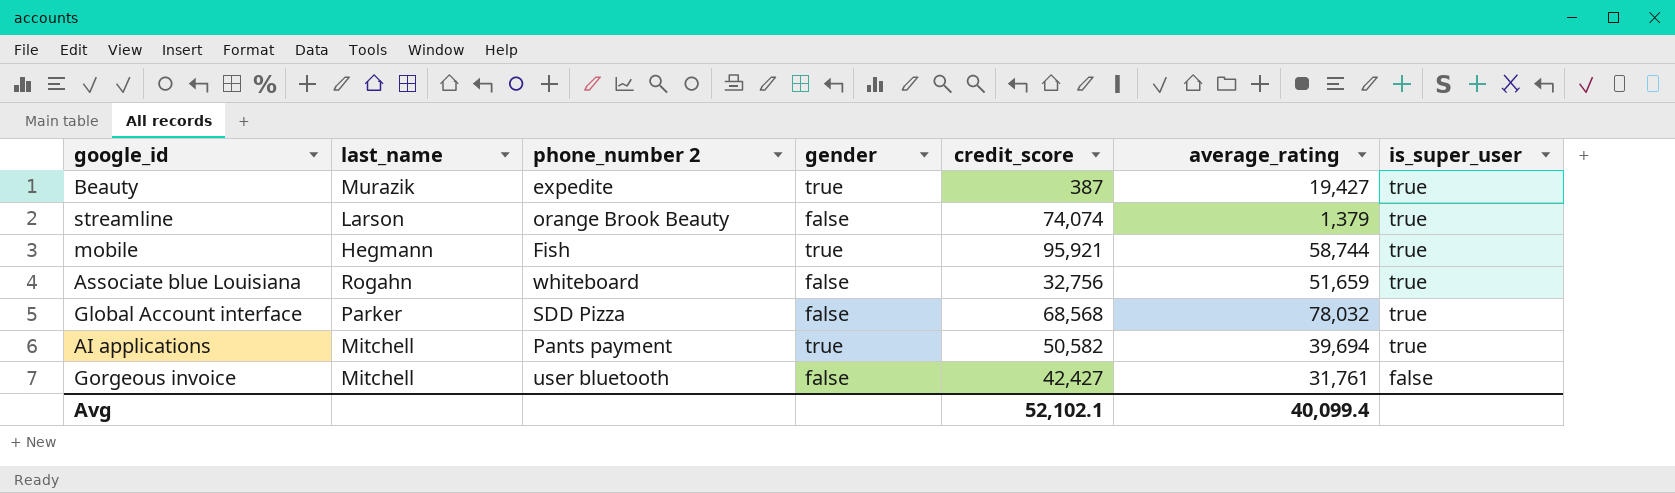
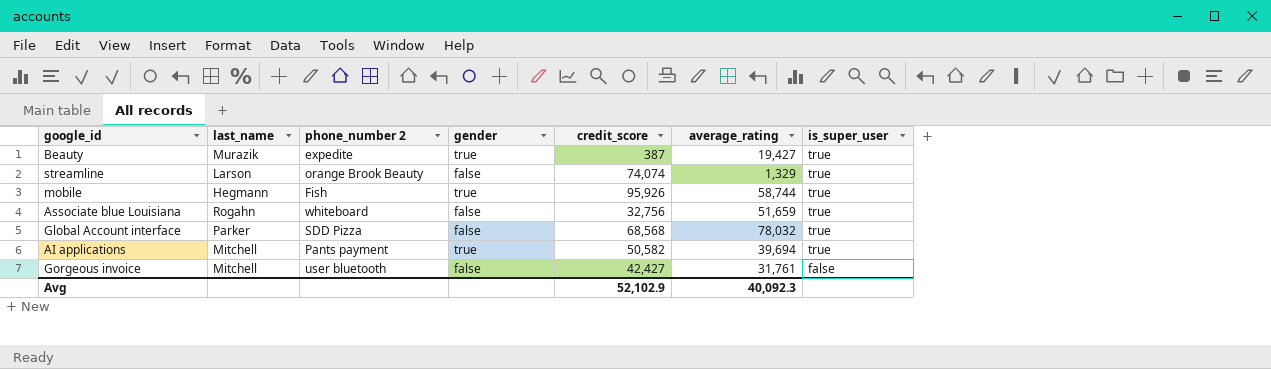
streamline | average_rating: 1,379 -> 1,329
mobile | credit_score: 95,921 -> 95,926
Avg | credit_score: 52,102.1 -> 52,102.9
Avg | average_rating: 40,099.4 -> 40,092.3

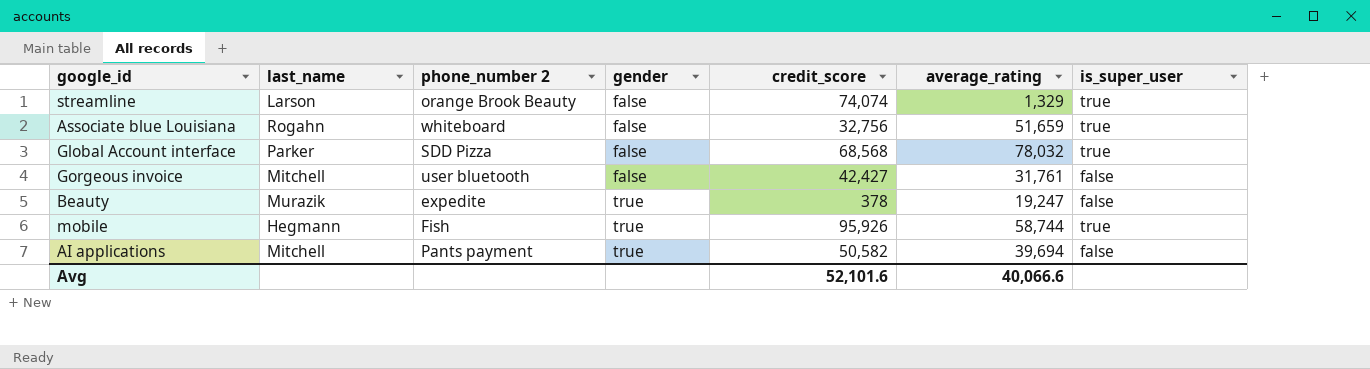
row order: is_super_user descending -> gender ascending
Beauty | credit_score: 387 -> 378
Beauty | average_rating: 19,427 -> 19,247
Beauty | is_super_user: true -> false
AI applications | is_super_user: true -> false
Avg | credit_score: 52,102.9 -> 52,101.6
Avg | average_rating: 40,092.3 -> 40,066.6

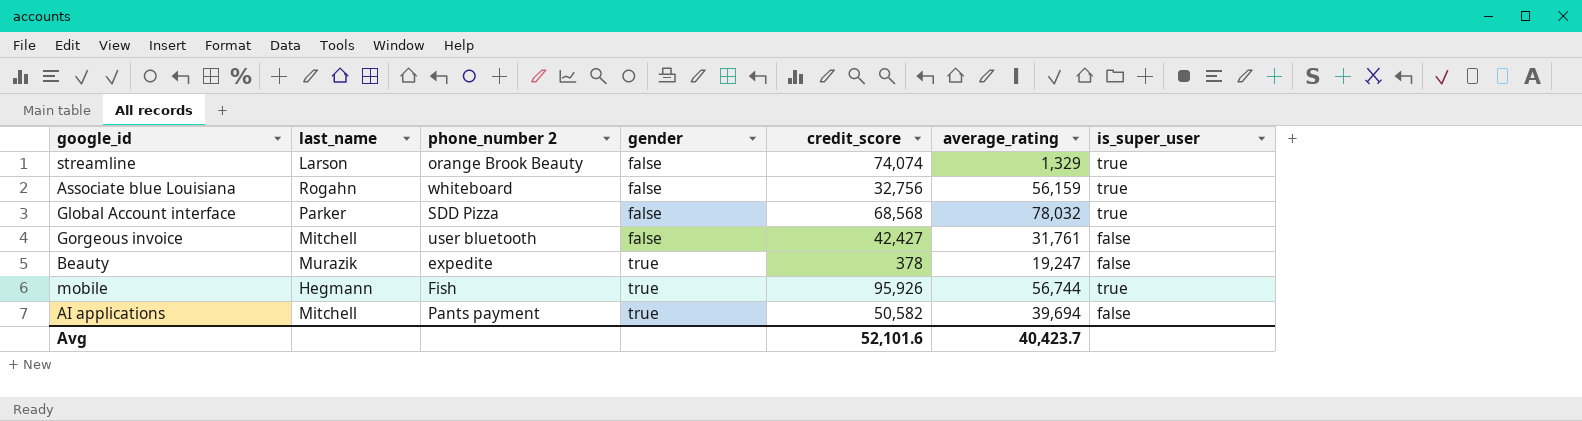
Associate blue Louisiana | average_rating: 51,659 -> 56,159
mobile | average_rating: 58,744 -> 56,744
Avg | average_rating: 40,066.6 -> 40,423.7

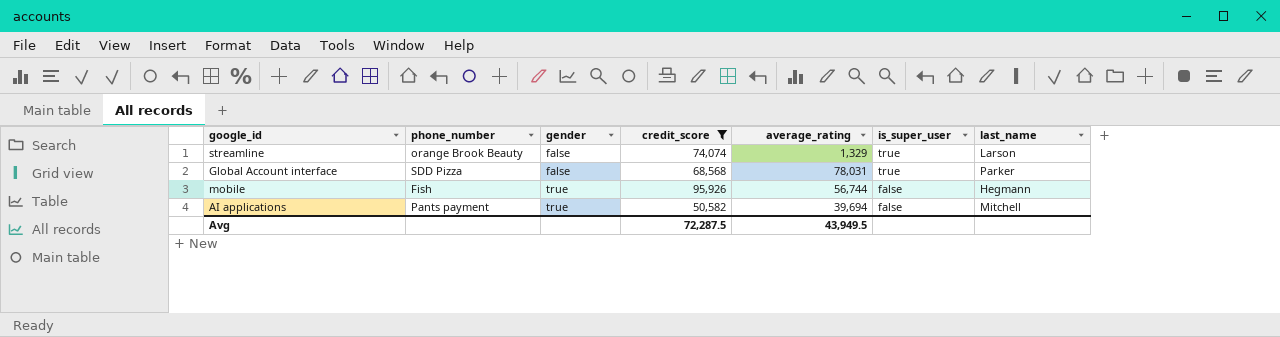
filter: none -> credit_score >= 50,582
column name: phone_number 2 -> phone_number
column last_name | position: 2 -> 7
Global Account interface | average_rating: 78,032 -> 78,031
mobile | is_super_user: true -> false
Avg | credit_score: 52,101.6 -> 72,287.5
Avg | average_rating: 40,423.7 -> 43,949.5

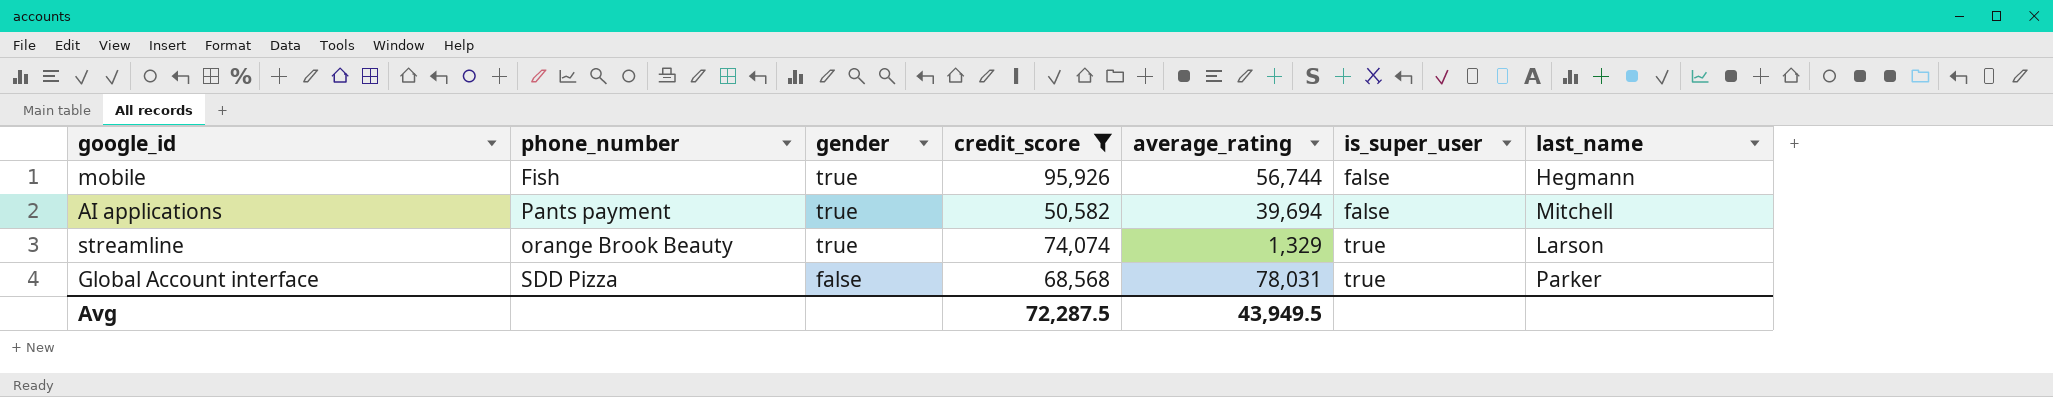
row order: gender ascending -> gender descending
streamline | gender: false -> true

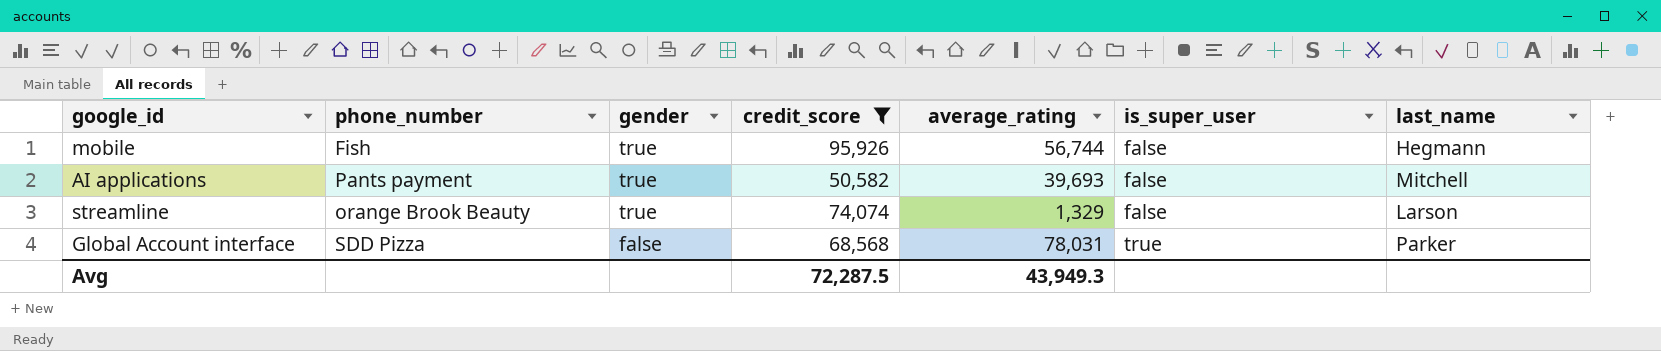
AI applications | average_rating: 39,694 -> 39,693
streamline | is_super_user: true -> false
Avg | average_rating: 43,949.5 -> 43,949.3

